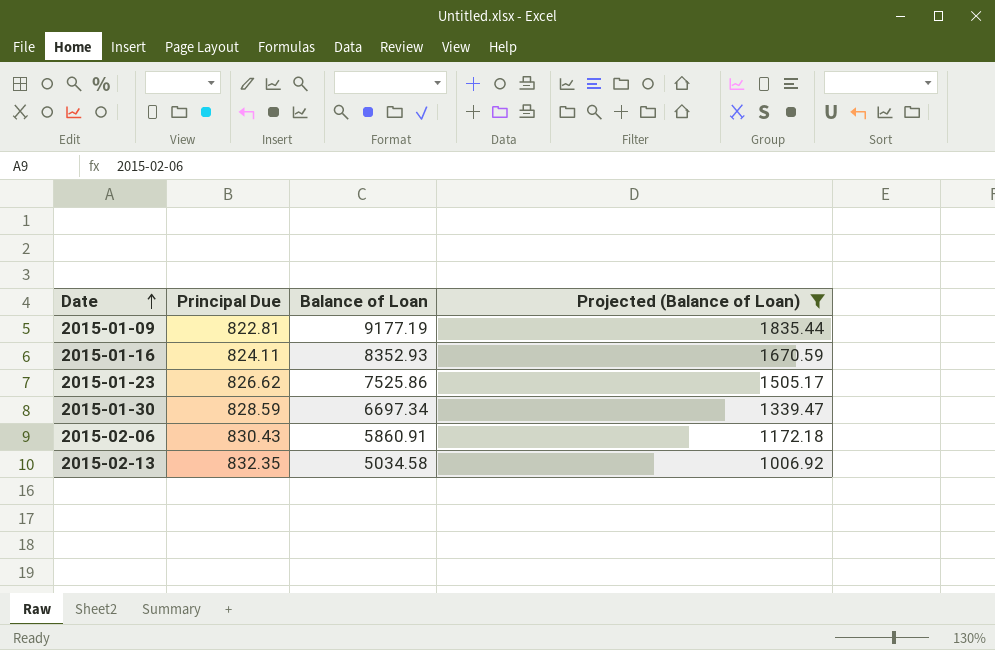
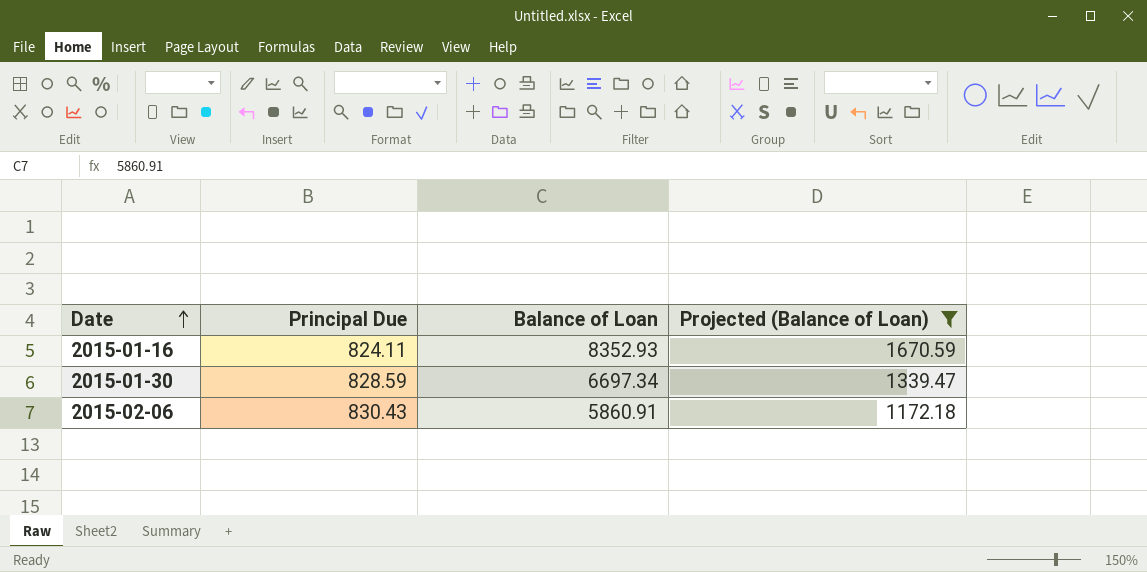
row 2015-01-09: 822.81 | 9177.19 | 1835.44 -> none
row 2015-01-23: 826.62 | 7525.86 | 1505.17 -> none
row 2015-02-13: 832.35 | 5034.58 | 1006.92 -> none

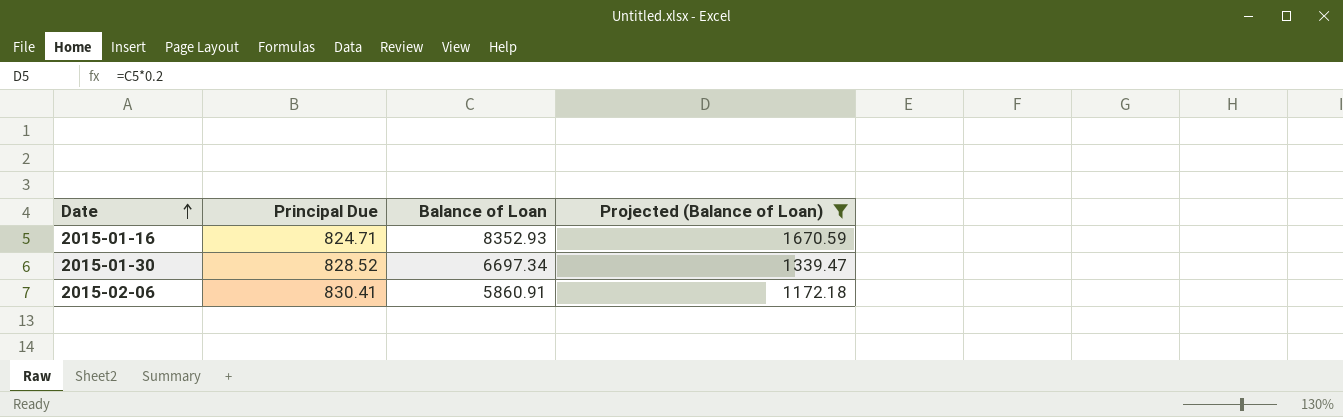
2015-01-16 | Principal Due: 824.11 -> 824.71
2015-01-30 | Principal Due: 828.59 -> 828.52
2015-02-06 | Principal Due: 830.43 -> 830.41

